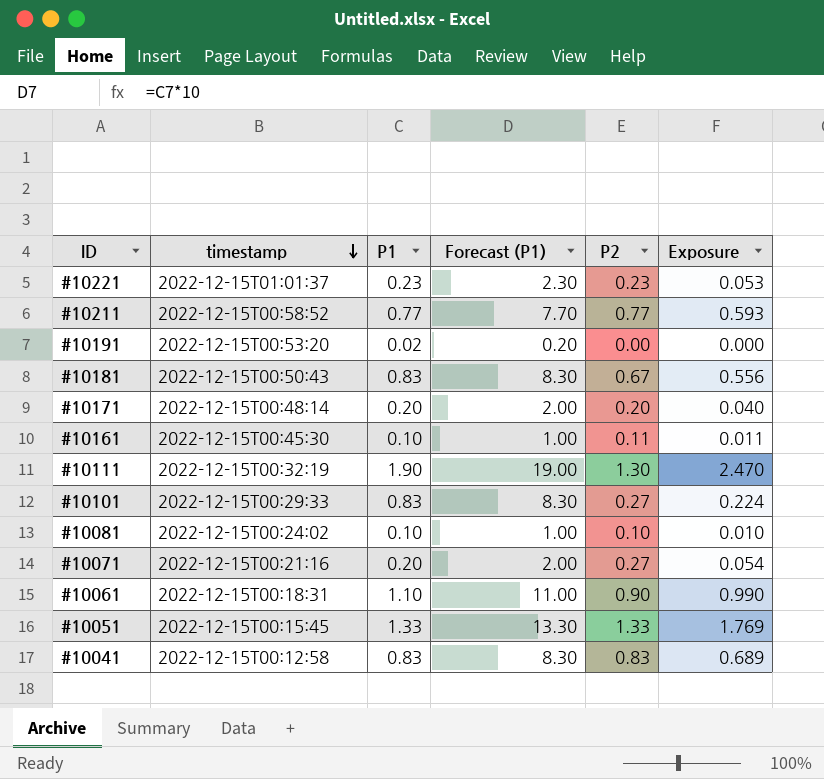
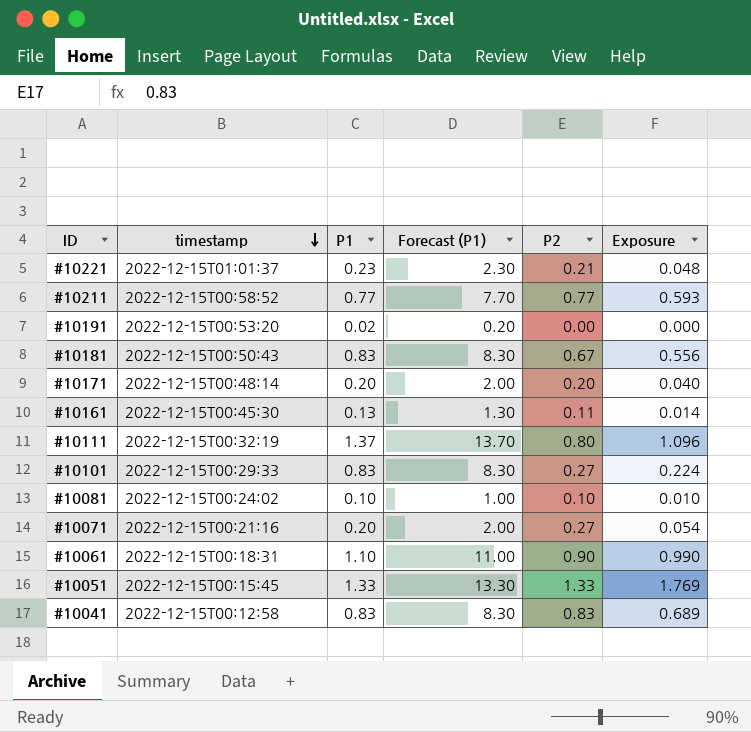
#10221 | P2: 0.23 -> 0.21
#10221 | Exposure: 0.053 -> 0.048
#10161 | P1: 0.10 -> 0.13
#10161 | Forecast (P1): 1.00 -> 1.30
#10161 | Exposure: 0.011 -> 0.014
#10111 | P1: 1.90 -> 1.37
#10111 | Forecast (P1): 19.00 -> 13.70
#10111 | P2: 1.30 -> 0.80
#10111 | Exposure: 2.470 -> 1.096

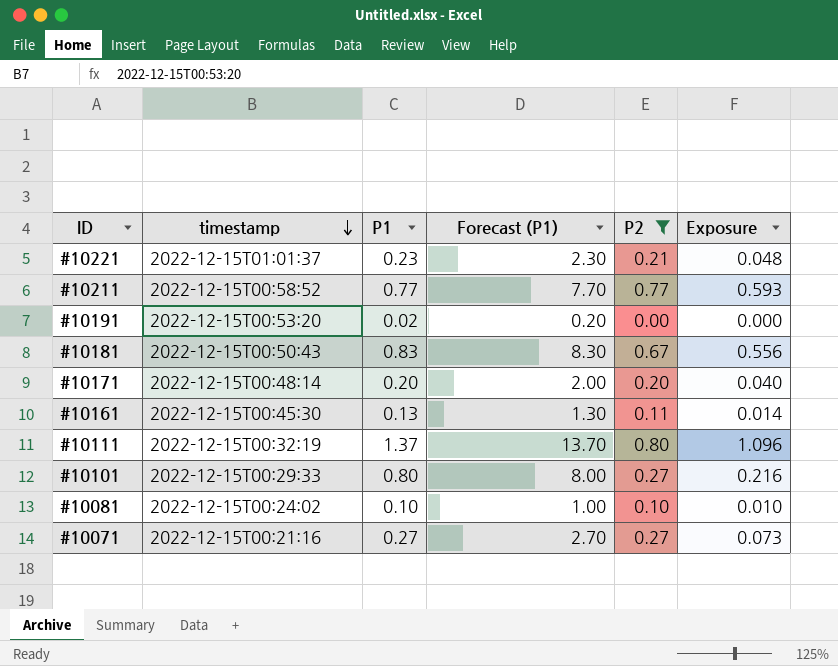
filter: none -> P2 <= 0.80
#10101 | P1: 0.83 -> 0.80
#10101 | Forecast (P1): 8.30 -> 8.00
#10101 | Exposure: 0.224 -> 0.216
#10071 | P1: 0.20 -> 0.27
#10071 | Forecast (P1): 2.00 -> 2.70
#10071 | Exposure: 0.054 -> 0.073

